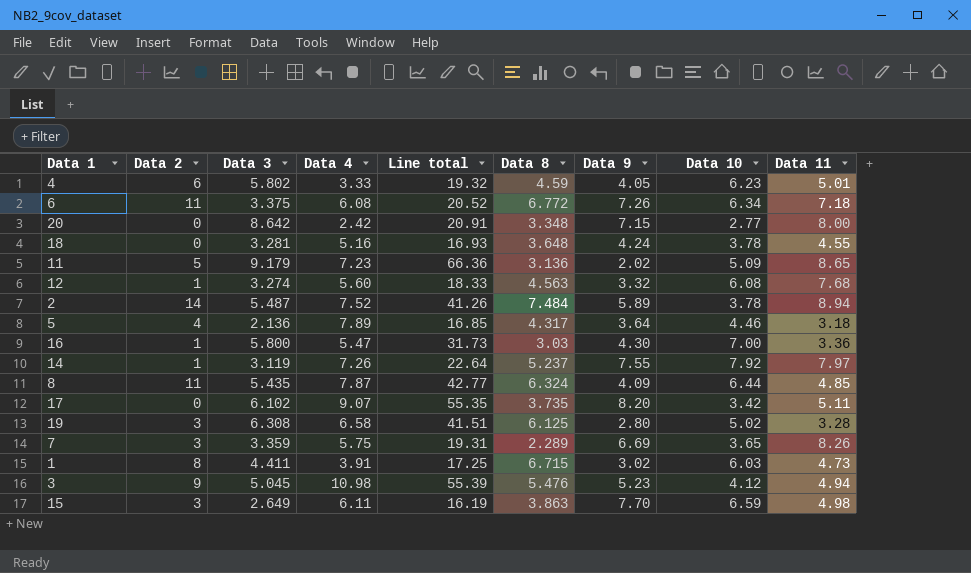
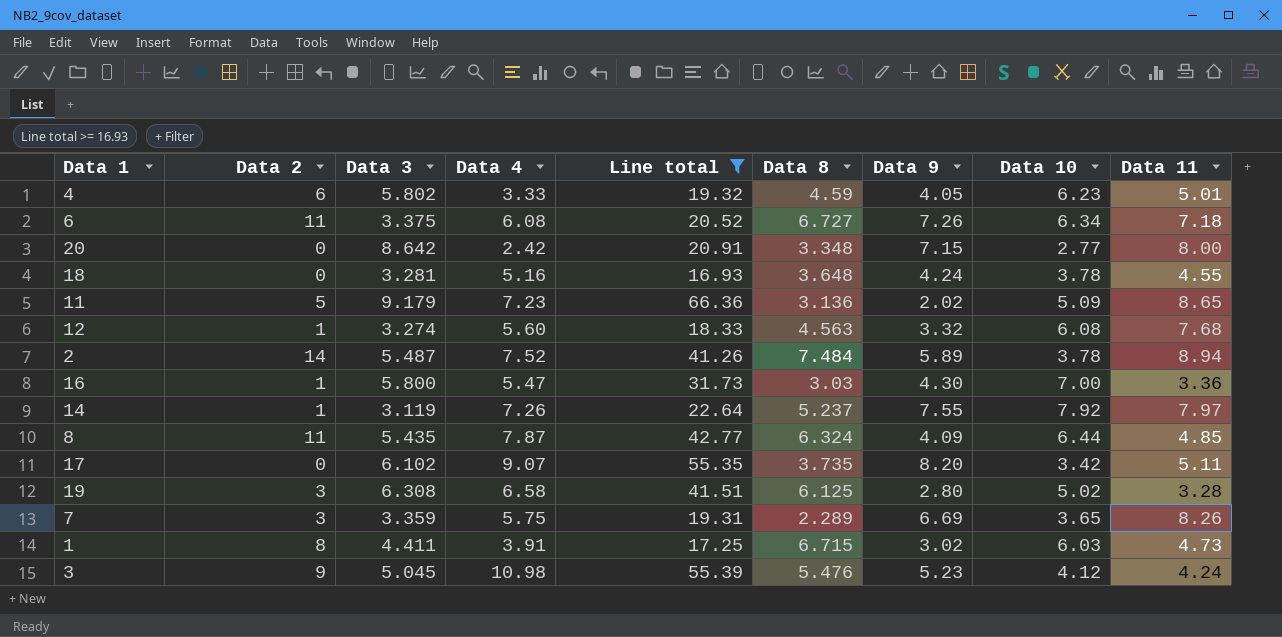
filter: none -> Line total >= 16.93
6 | Data 8: 6.772 -> 6.727
3 | Data 11: 4.94 -> 4.24

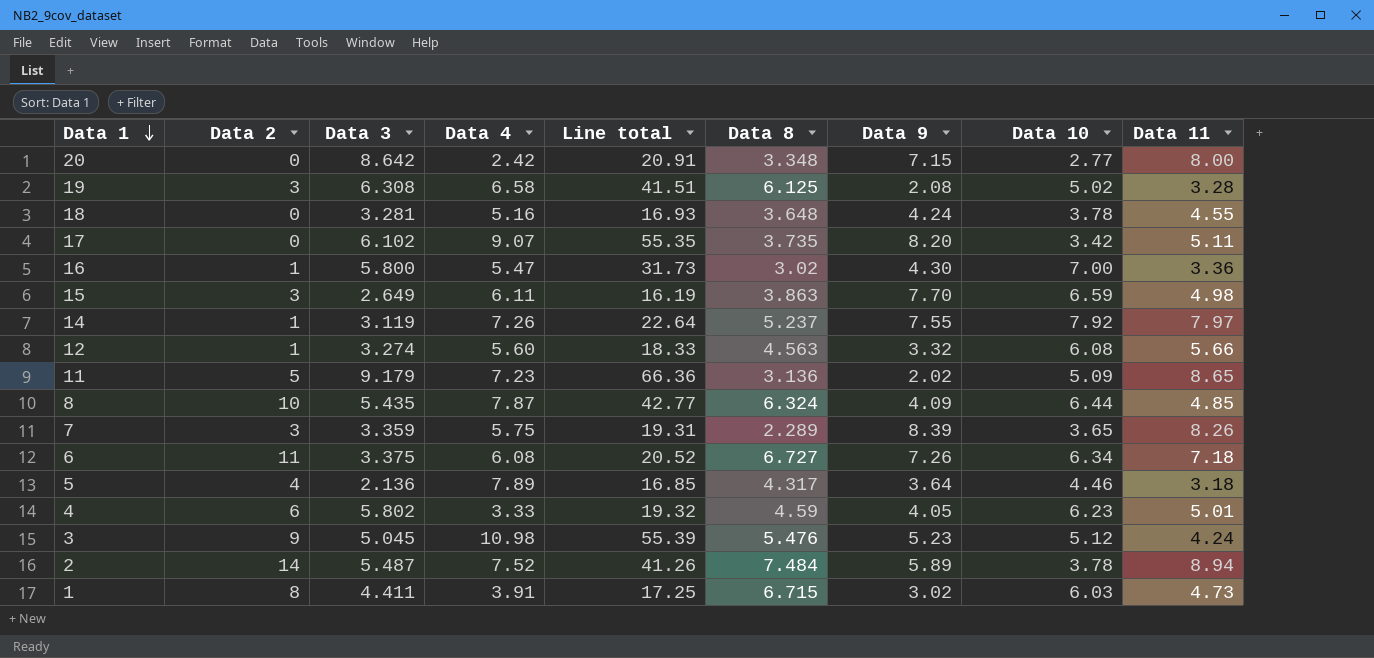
filter: Line total >= 16.93 -> none
row order: none -> Data 1 descending
19 | Data 9: 2.80 -> 2.08
16 | Data 8: 3.03 -> 3.02
12 | Data 11: 7.68 -> 5.66
8 | Data 2: 11 -> 10
7 | Data 9: 6.69 -> 8.39
3 | Data 10: 4.12 -> 5.12

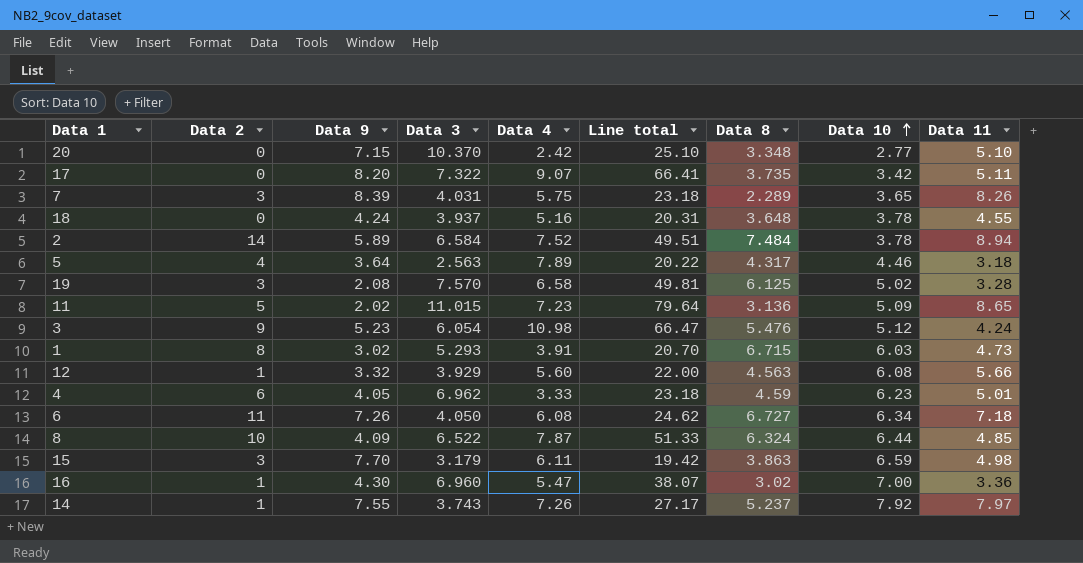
row order: Data 1 descending -> Data 10 ascending
column Data 9 | position: 7 -> 3
20 | Data 3: 8.642 -> 10.370
20 | Line total: 20.91 -> 25.10
20 | Data 11: 8.00 -> 5.10
17 | Data 3: 6.102 -> 7.322
17 | Line total: 55.35 -> 66.41
7 | Data 3: 3.359 -> 4.031
7 | Line total: 19.31 -> 23.18
18 | Data 3: 3.281 -> 3.937
18 | Line total: 16.93 -> 20.31
2 | Data 3: 5.487 -> 6.584
2 | Line total: 41.26 -> 49.51
5 | Data 3: 2.136 -> 2.563
5 | Line total: 16.85 -> 20.22
19 | Data 3: 6.308 -> 7.570
19 | Line total: 41.51 -> 49.81
11 | Data 3: 9.179 -> 11.015
11 | Line total: 66.36 -> 79.64
3 | Data 3: 5.045 -> 6.054
3 | Line total: 55.39 -> 66.47
1 | Data 3: 4.411 -> 5.293
1 | Line total: 17.25 -> 20.70
12 | Data 3: 3.274 -> 3.929
12 | Line total: 18.33 -> 22.00
4 | Data 3: 5.802 -> 6.962
4 | Line total: 19.32 -> 23.18
6 | Data 3: 3.375 -> 4.050
6 | Line total: 20.52 -> 24.62
8 | Data 3: 5.435 -> 6.522
8 | Line total: 42.77 -> 51.33
15 | Data 3: 2.649 -> 3.179
15 | Line total: 16.19 -> 19.42
16 | Data 3: 5.800 -> 6.960
16 | Line total: 31.73 -> 38.07
14 | Data 3: 3.119 -> 3.743
14 | Line total: 22.64 -> 27.17

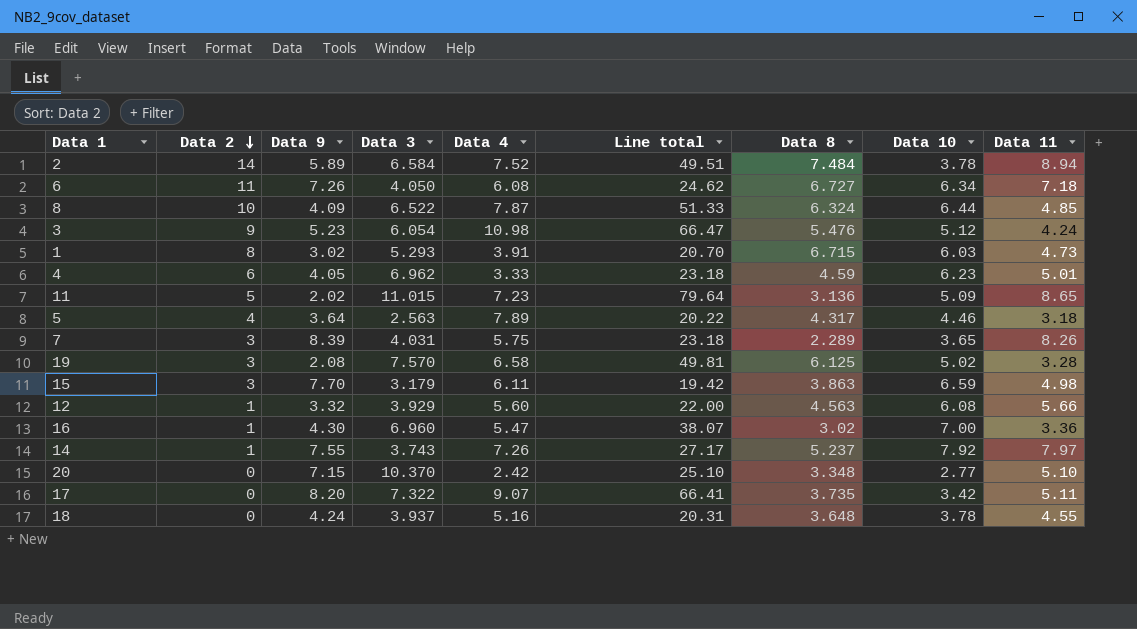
row order: Data 10 ascending -> Data 2 descending

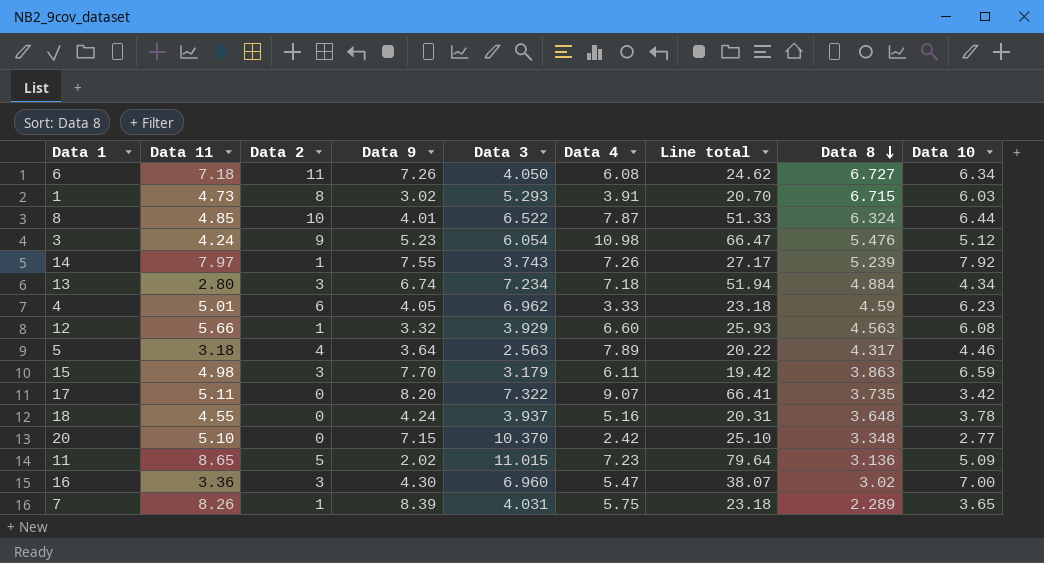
row order: Data 2 descending -> Data 8 descending
column Data 11 | position: 9 -> 2
row 2: 14 | 5.89 | 6.584 | 7.52 | 49.51 | 7.484 | 3.78 | 8.94 -> none
row 19: 3 | 2.08 | 7.570 | 6.58 | 49.81 | 6.125 | 5.02 | 3.28 -> none
8 | Data 9: 4.09 -> 4.01
14 | Data 8: 5.237 -> 5.239
row 13: none -> 2.80 | 3 | 6.74 | 7.234 | 7.18 | 51.94 | 4.884 | 4.34
12 | Data 4: 5.60 -> 6.60
12 | Line total: 22.00 -> 25.93
16 | Data 2: 1 -> 3
7 | Data 2: 3 -> 1

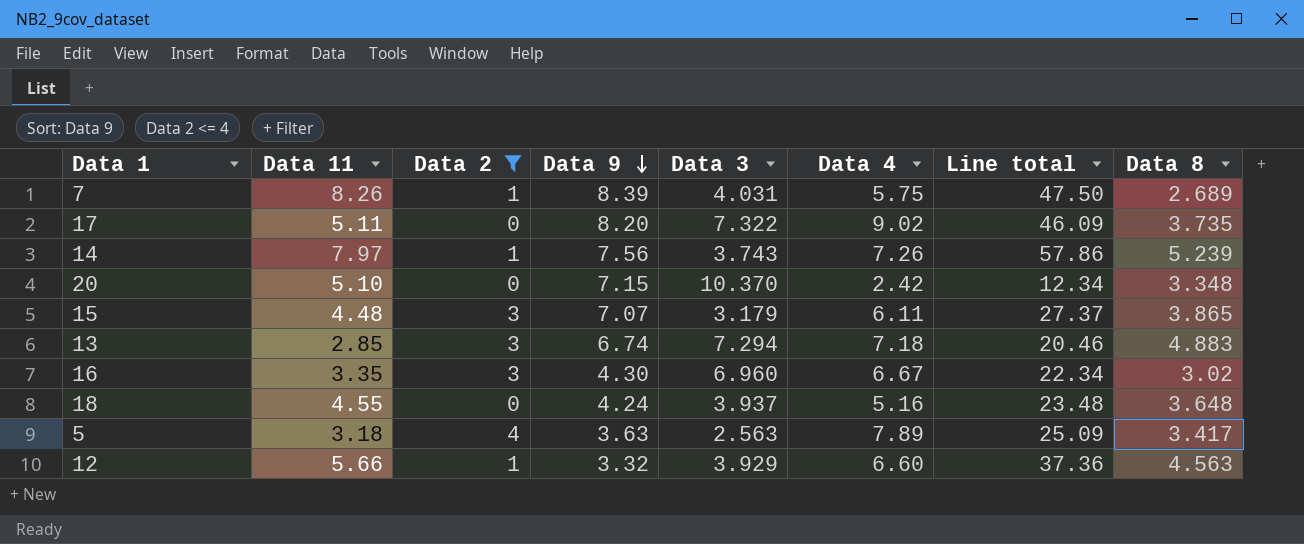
filter: none -> Data 2 <= 4
row order: Data 8 descending -> Data 9 descending
column Data 10 | position: 9 -> none
column Line total | formula: [Data 3] * [Data 4] -> [Data 11] * [Data 4]
7 | Data 8: 2.289 -> 2.689
17 | Data 4: 9.07 -> 9.02
14 | Data 9: 7.55 -> 7.56
15 | Data 11: 4.98 -> 4.48
15 | Data 9: 7.70 -> 7.07
15 | Data 8: 3.863 -> 3.865
13 | Data 11: 2.80 -> 2.85
13 | Data 3: 7.234 -> 7.294
13 | Data 8: 4.884 -> 4.883
16 | Data 11: 3.36 -> 3.35
16 | Data 4: 5.47 -> 6.67
5 | Data 9: 3.64 -> 3.63
5 | Data 8: 4.317 -> 3.417

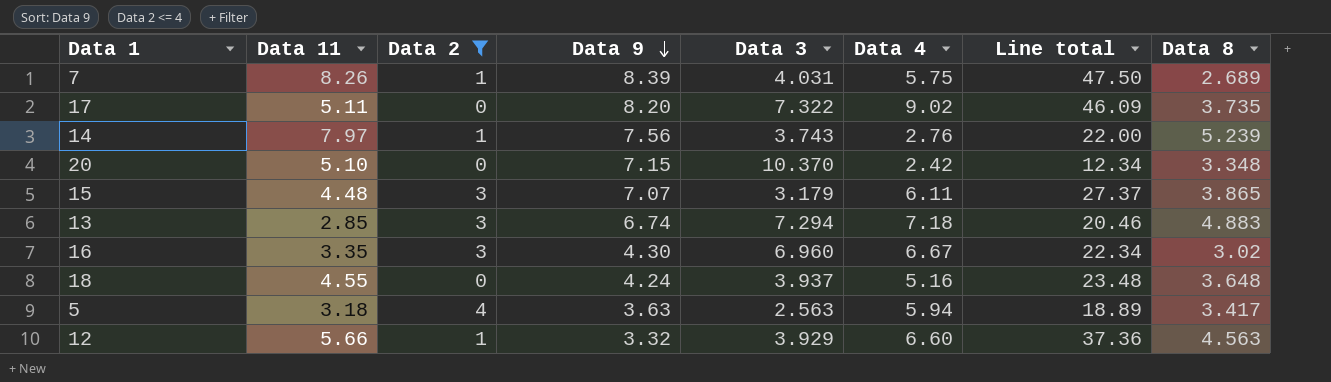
14 | Data 4: 7.26 -> 2.76
14 | Line total: 57.86 -> 22.00
5 | Data 4: 7.89 -> 5.94
5 | Line total: 25.09 -> 18.89

